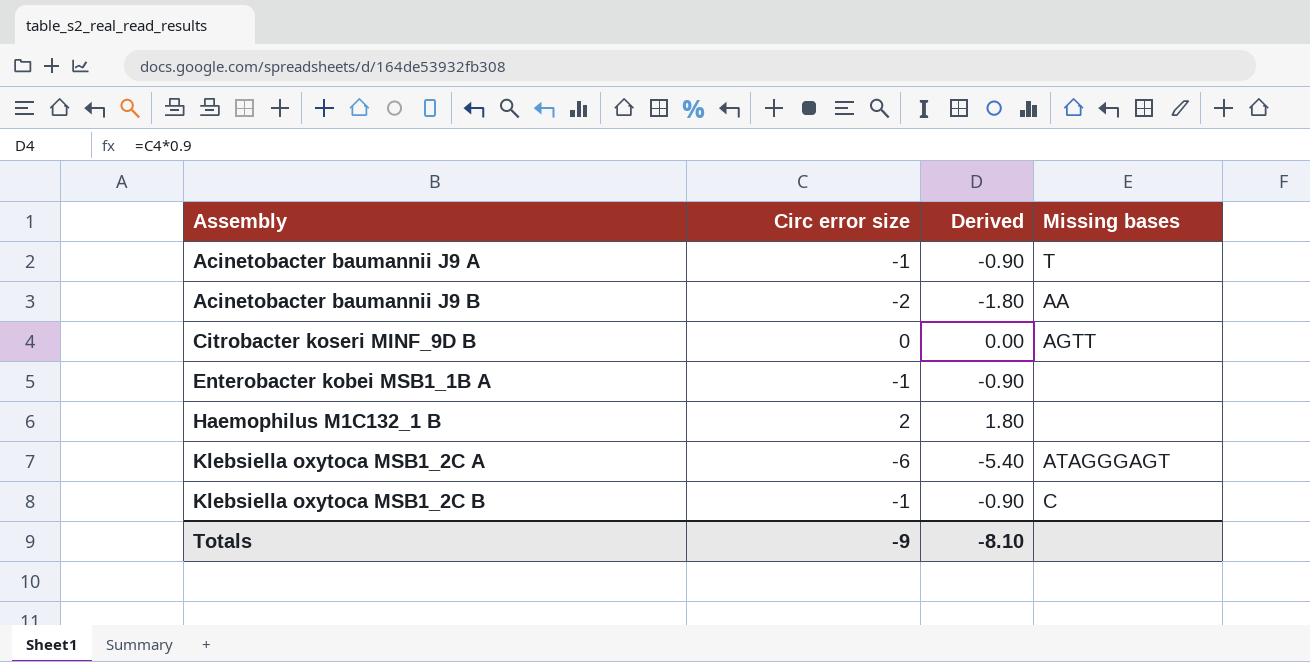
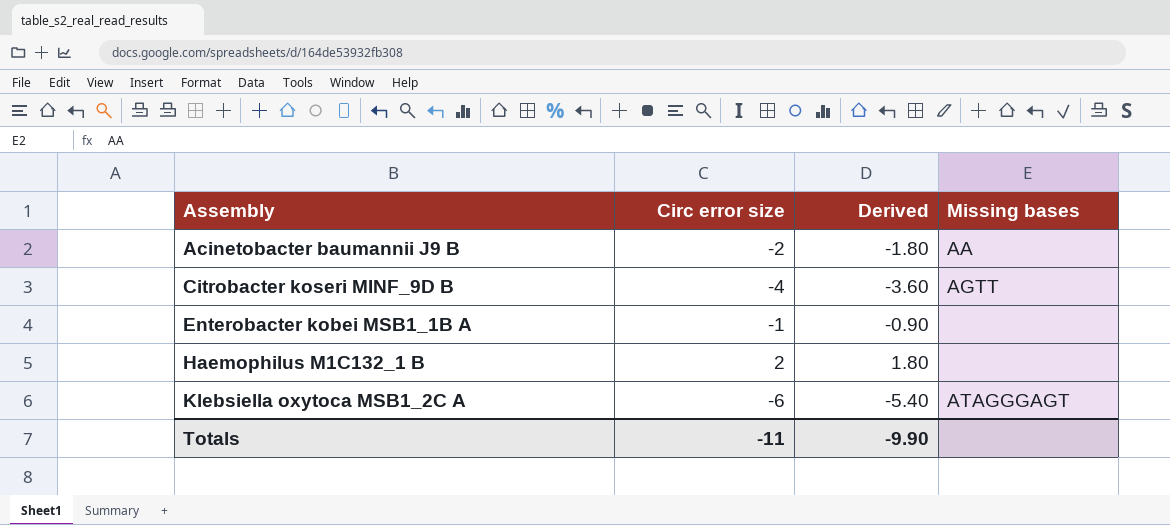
row Acinetobacter baumannii J9 A: -1 | -0.90 | T -> none
row Klebsiella oxytoca MSB1_2C B: -1 | -0.90 | C -> none
Citrobacter koseri MINF_9D B | Circ error size: 0 -> -4
Citrobacter koseri MINF_9D B | Derived: 0.00 -> -3.60
Totals | Circ error size: -9 -> -11
Totals | Derived: -8.10 -> -9.90

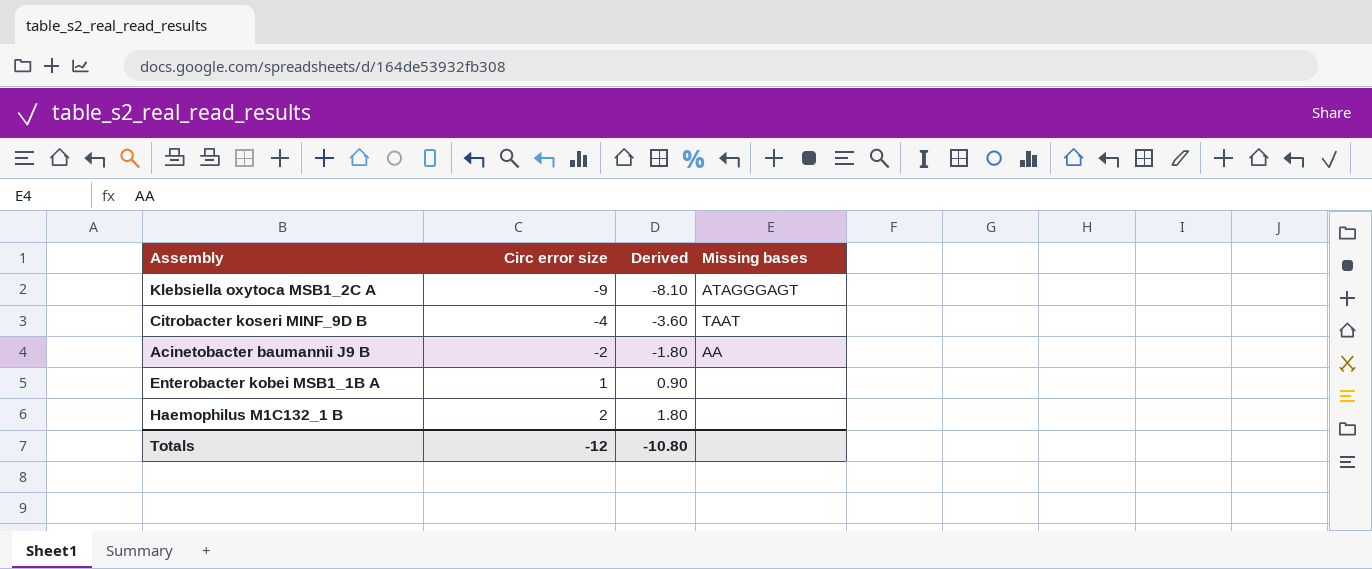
row order: Assembly ascending -> Circ error size ascending
Klebsiella oxytoca MSB1_2C A | Circ error size: -6 -> -9
Klebsiella oxytoca MSB1_2C A | Derived: -5.40 -> -8.10
Citrobacter koseri MINF_9D B | Missing bases: AGTT -> TAAT
Enterobacter kobei MSB1_1B A | Circ error size: -1 -> 1
Enterobacter kobei MSB1_1B A | Derived: -0.90 -> 0.90
Totals | Circ error size: -11 -> -12
Totals | Derived: -9.90 -> -10.80

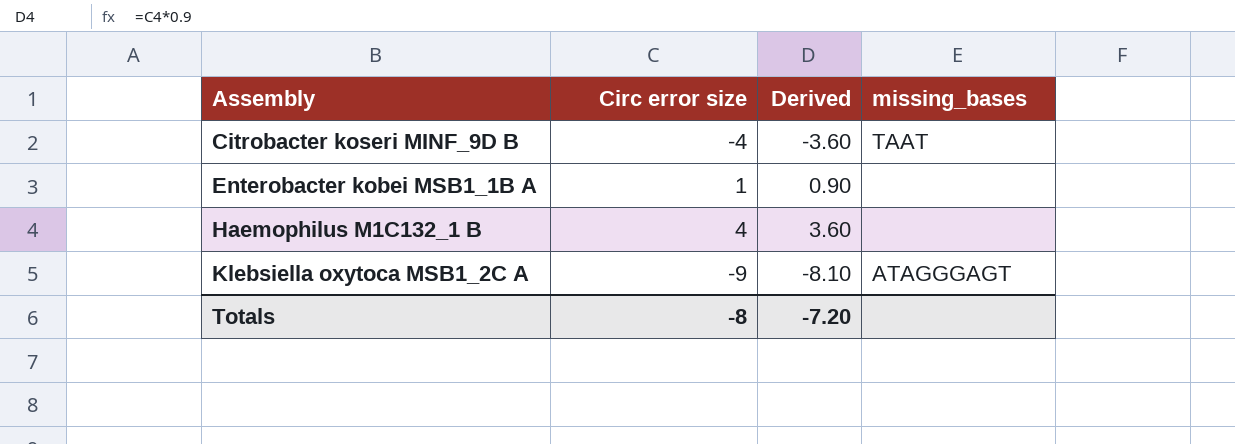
row order: Circ error size ascending -> Assembly ascending
column name: Missing bases -> missing_bases
row Acinetobacter baumannii J9 B: -2 | -1.80 | AA -> none
Haemophilus M1C132_1 B | Circ error size: 2 -> 4
Haemophilus M1C132_1 B | Derived: 1.80 -> 3.60
Totals | Circ error size: -12 -> -8
Totals | Derived: -10.80 -> -7.20

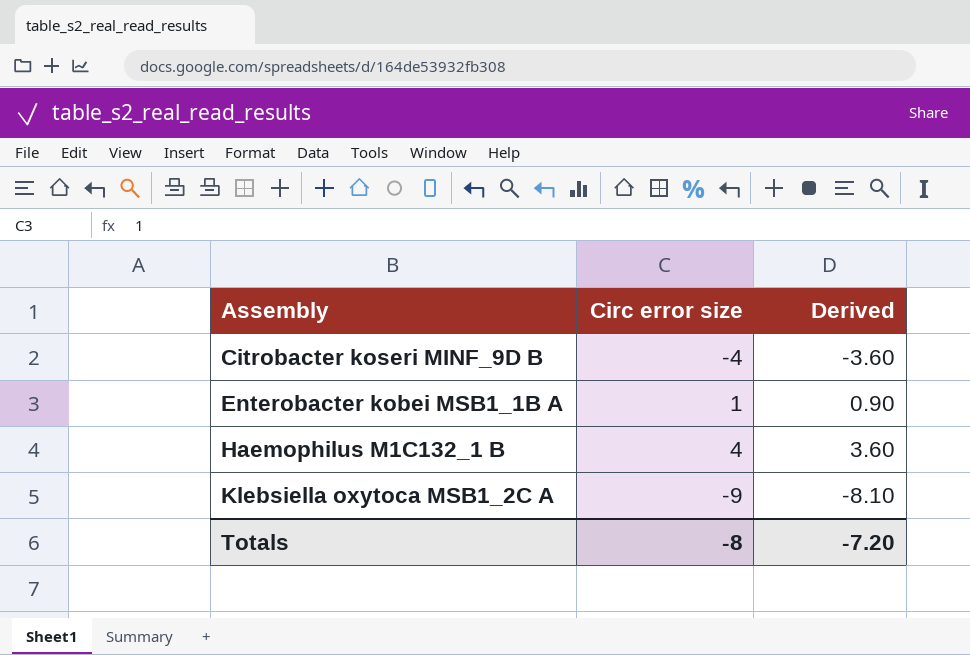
column missing_bases | position: 4 -> none

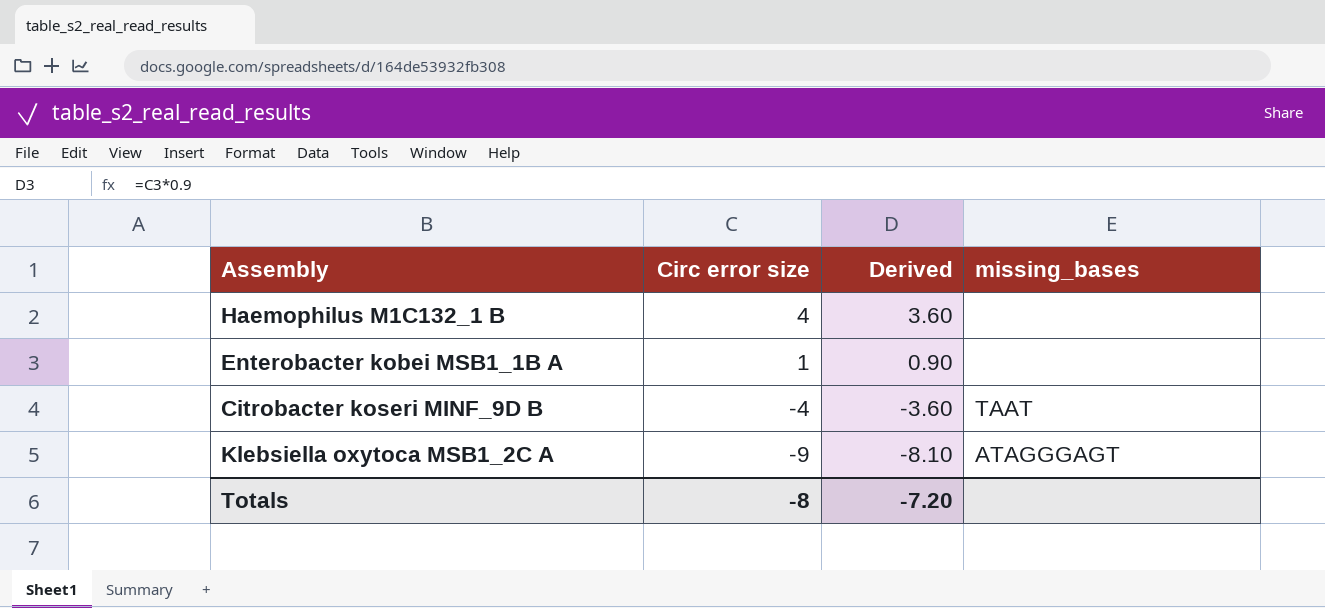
row order: Assembly ascending -> Circ error size descending
column missing_bases | position: none -> 4

